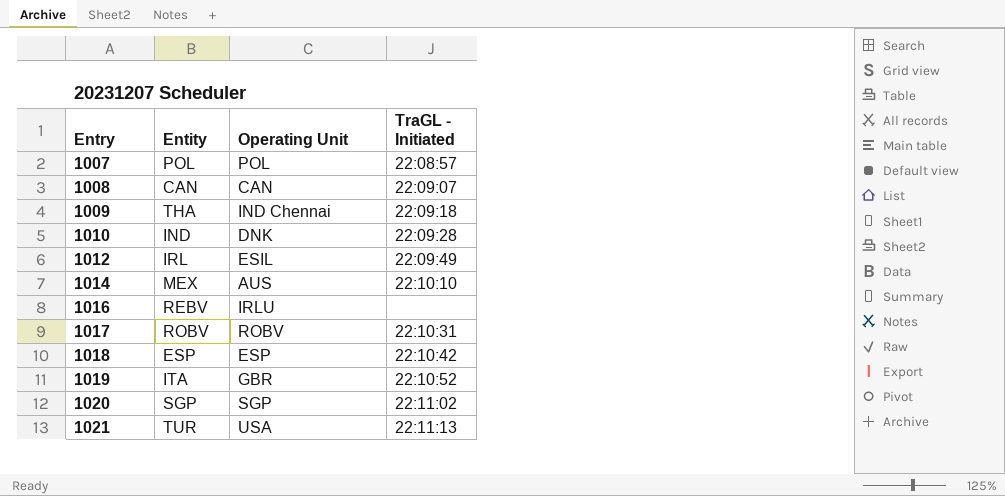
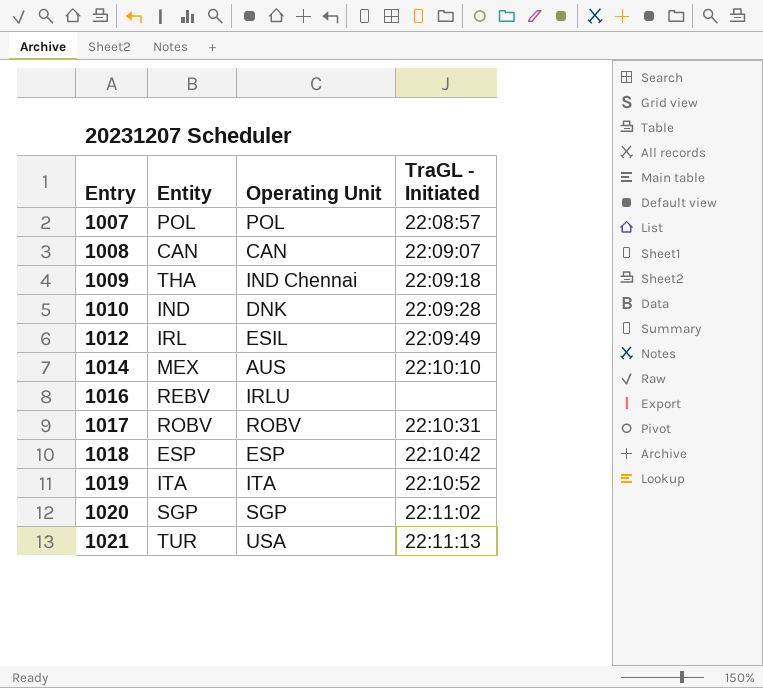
1019 | Operating Unit: GBR -> ITA

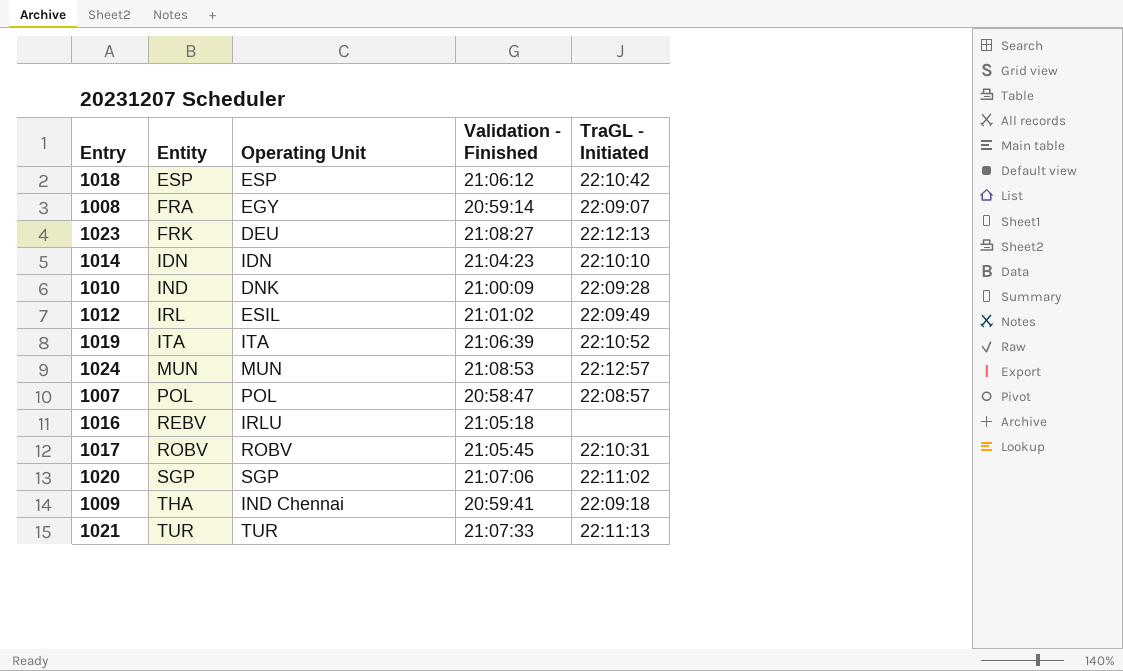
row order: Entry ascending -> Entity ascending
column Validation - Finished | position: none -> 4
1008 | Entity: CAN -> FRA
1008 | Operating Unit: CAN -> EGY
row 1023: none -> FRK | DEU | 21:08:27 | 22:12:13
1014 | Entity: MEX -> IDN
1014 | Operating Unit: AUS -> IDN
row 1024: none -> MUN | MUN | 21:08:53 | 22:12:57
1021 | Operating Unit: USA -> TUR

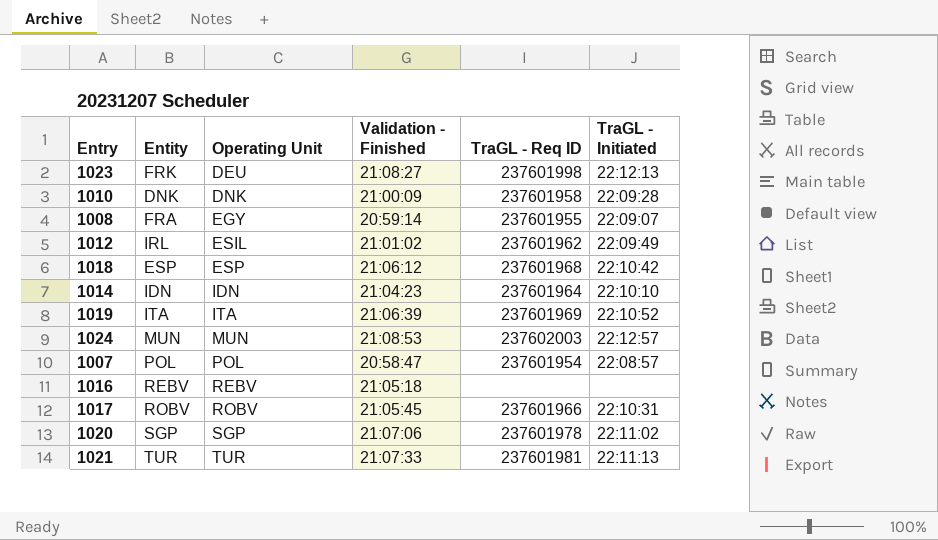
row order: Entity ascending -> Operating Unit ascending
column TraGL - Req ID | position: none -> 5
row 1009: THA | IND Chennai | 20:59:41 | 22:09:18 -> none
1010 | Entity: IND -> DNK
1016 | Operating Unit: IRLU -> REBV

